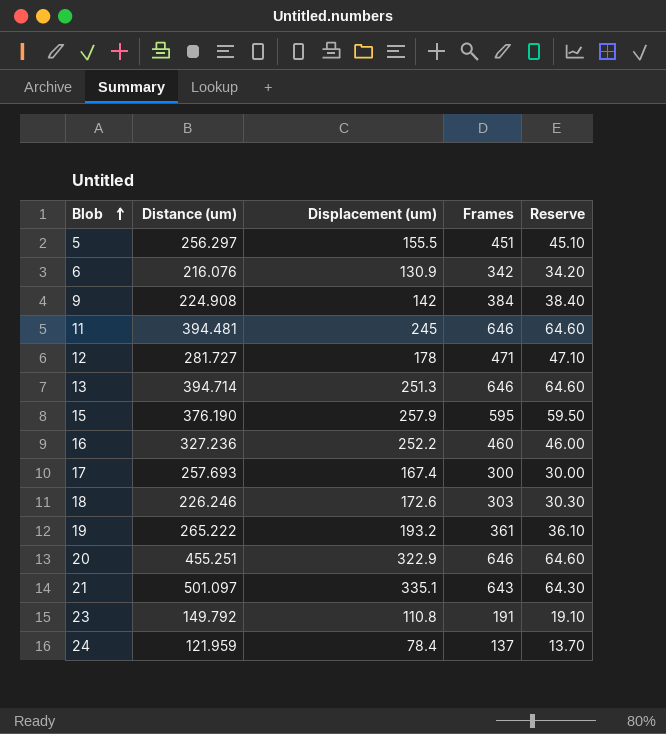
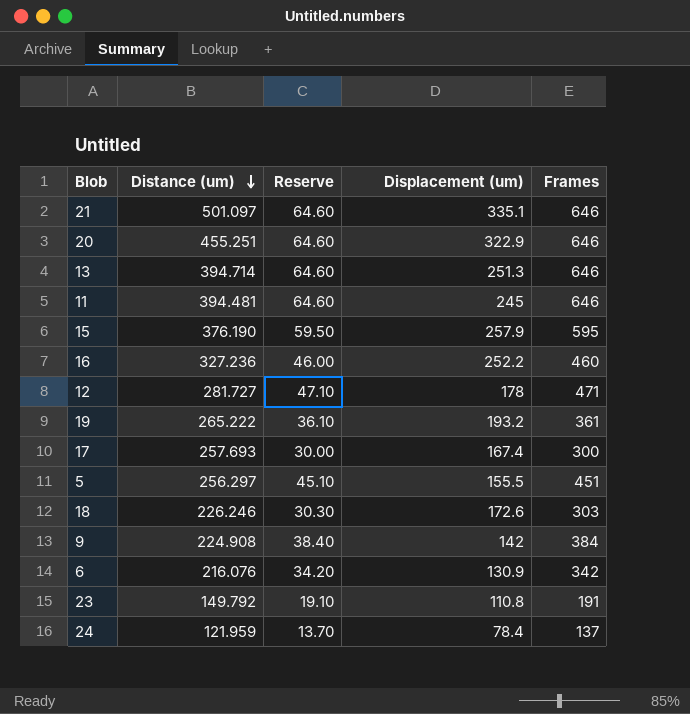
row order: Blob ascending -> Distance (um) descending
column Reserve | position: 5 -> 3
21 | Reserve: 64.30 -> 64.60
21 | Frames: 643 -> 646

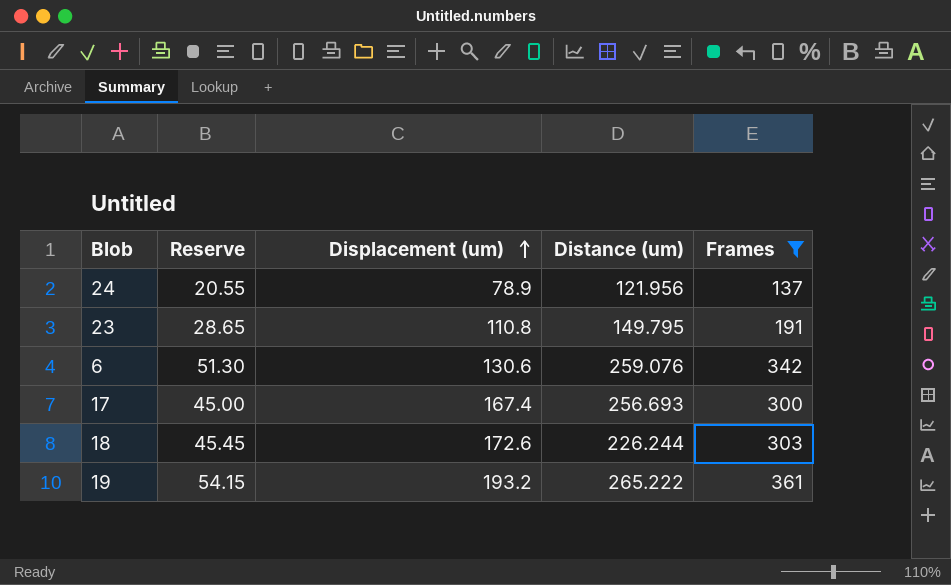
filter: none -> Frames <= 361
row order: Distance (um) descending -> Displacement (um) ascending
column Reserve | formula: [Frames] * 0.1 -> [Frames] * 0.15
column Distance (um) | position: 2 -> 4
24 | Displacement (um): 78.4 -> 78.9
24 | Distance (um): 121.959 -> 121.956
23 | Distance (um): 149.792 -> 149.795
6 | Displacement (um): 130.9 -> 130.6
6 | Distance (um): 216.076 -> 259.076
17 | Distance (um): 257.693 -> 256.693
18 | Distance (um): 226.246 -> 226.244

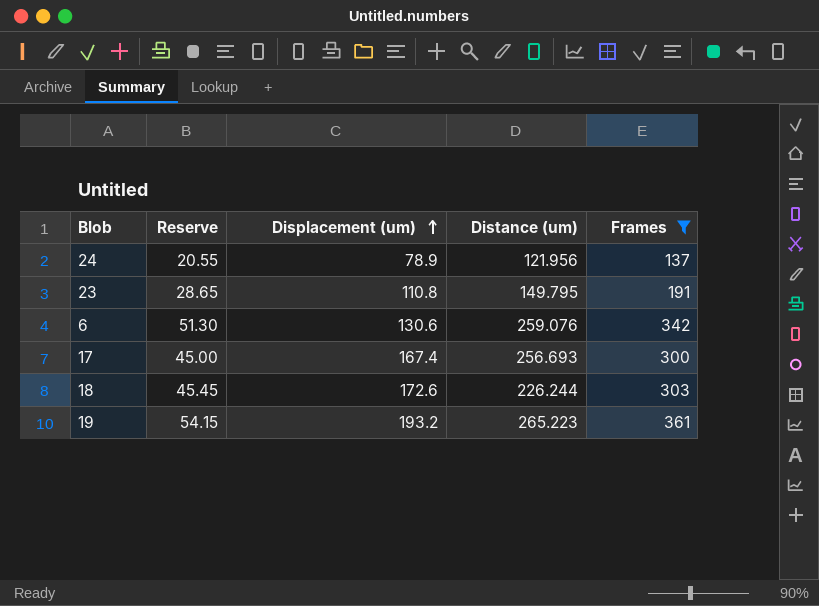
19 | Distance (um): 265.222 -> 265.223

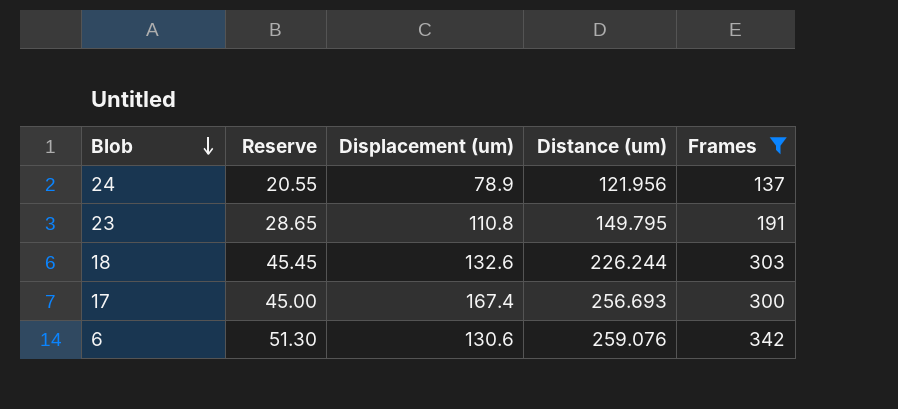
row order: Displacement (um) ascending -> Blob descending
row 19: 54.15 | 193.2 | 265.223 | 361 -> none
18 | Displacement (um): 172.6 -> 132.6

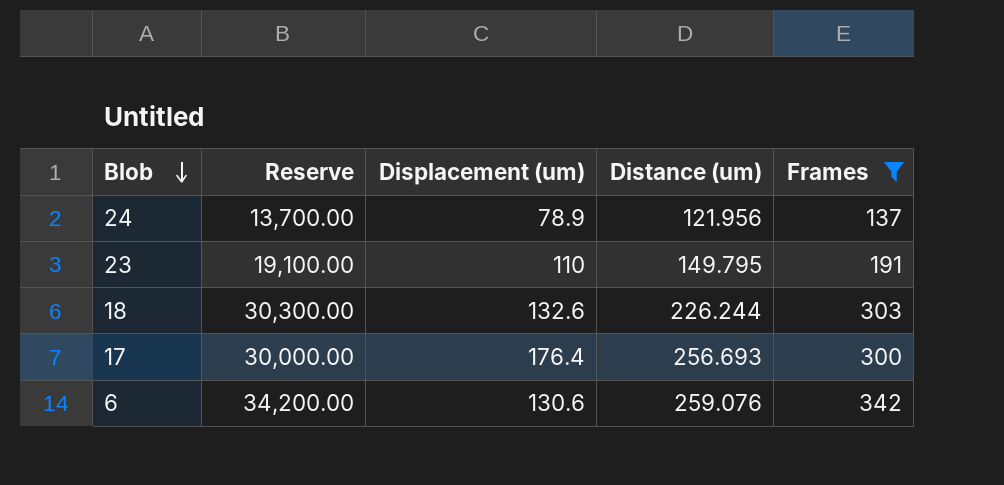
column Reserve | formula: [Frames] * 0.15 -> [Frames] * 100
23 | Displacement (um): 110.8 -> 110
17 | Displacement (um): 167.4 -> 176.4

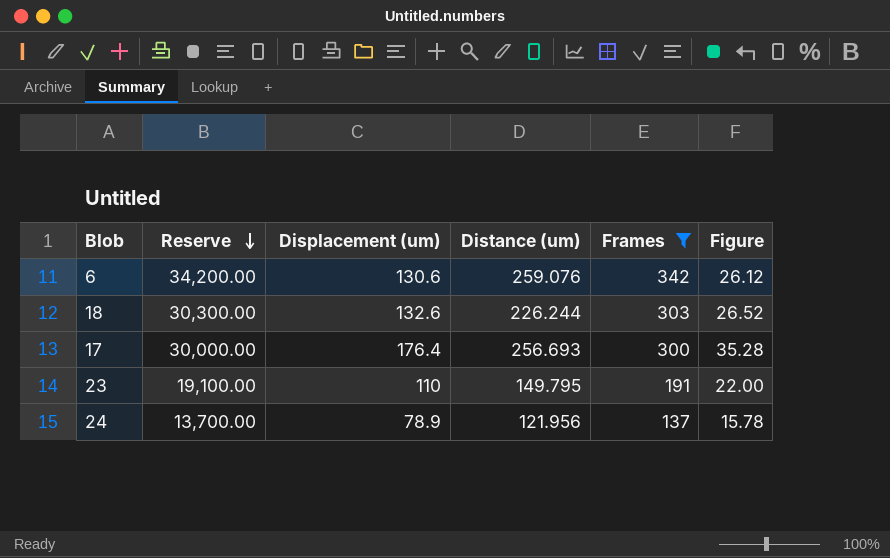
row order: Blob descending -> Reserve descending
column Figure | formula: none -> [Displacement (um)] * 0.2

